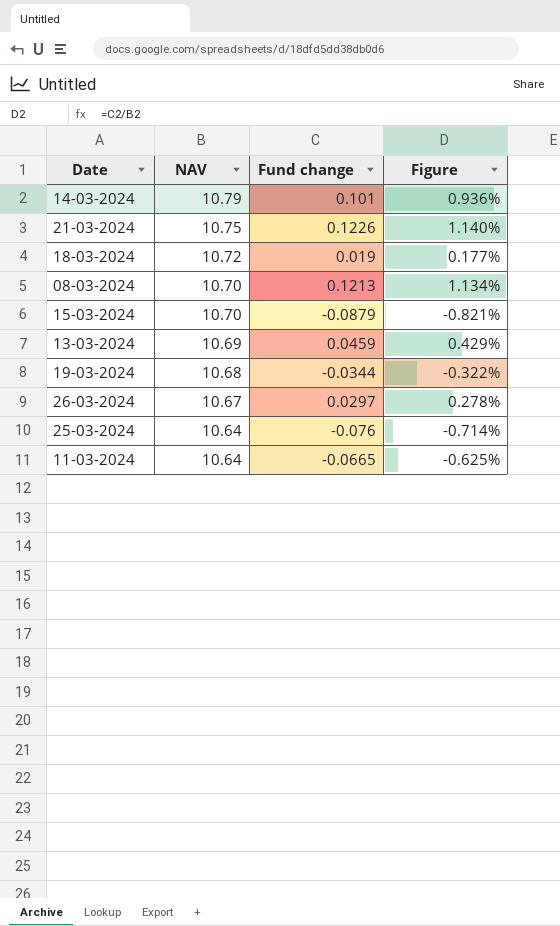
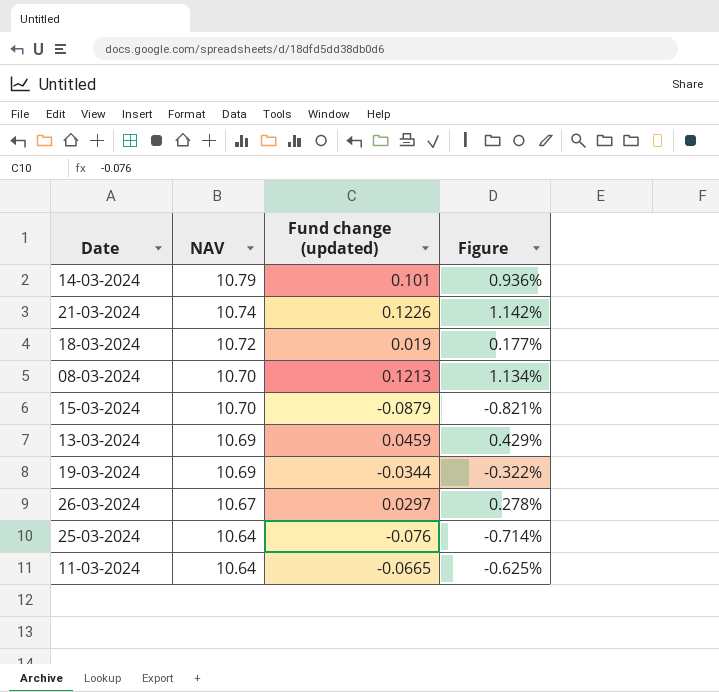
column name: Fund change -> Fund change (updated)
21-03-2024 | NAV: 10.75 -> 10.74
21-03-2024 | Figure: 1.140% -> 1.142%
19-03-2024 | NAV: 10.68 -> 10.69

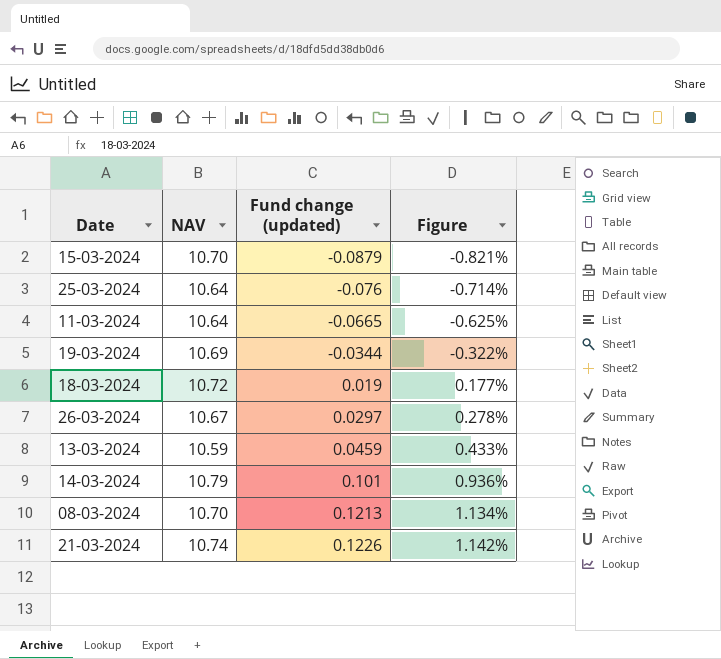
row order: NAV descending -> Fund change (updated) ascending
13-03-2024 | NAV: 10.69 -> 10.59
13-03-2024 | Figure: 0.429% -> 0.433%

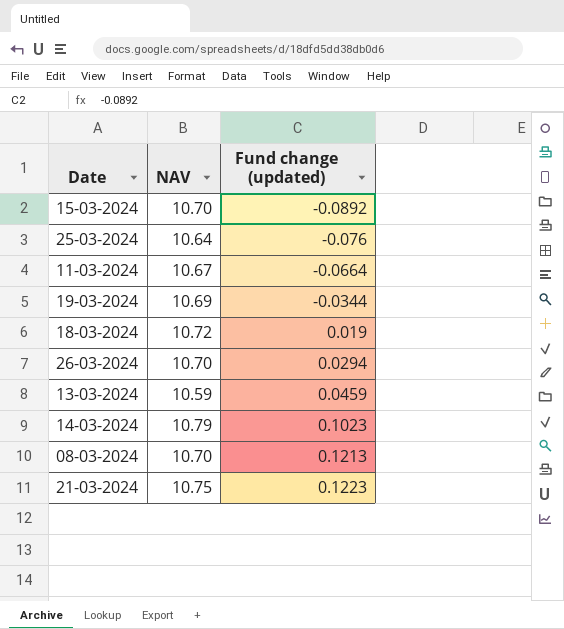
column Figure | formula: [Fund change (updated)] / [NAV] -> none
15-03-2024 | Fund change (updated): -0.0879 -> -0.0892
11-03-2024 | NAV: 10.64 -> 10.67
11-03-2024 | Fund change (updated): -0.0665 -> -0.0664
26-03-2024 | NAV: 10.67 -> 10.70
26-03-2024 | Fund change (updated): 0.0297 -> 0.0294
14-03-2024 | Fund change (updated): 0.101 -> 0.1023
21-03-2024 | NAV: 10.74 -> 10.75
21-03-2024 | Fund change (updated): 0.1226 -> 0.1223

